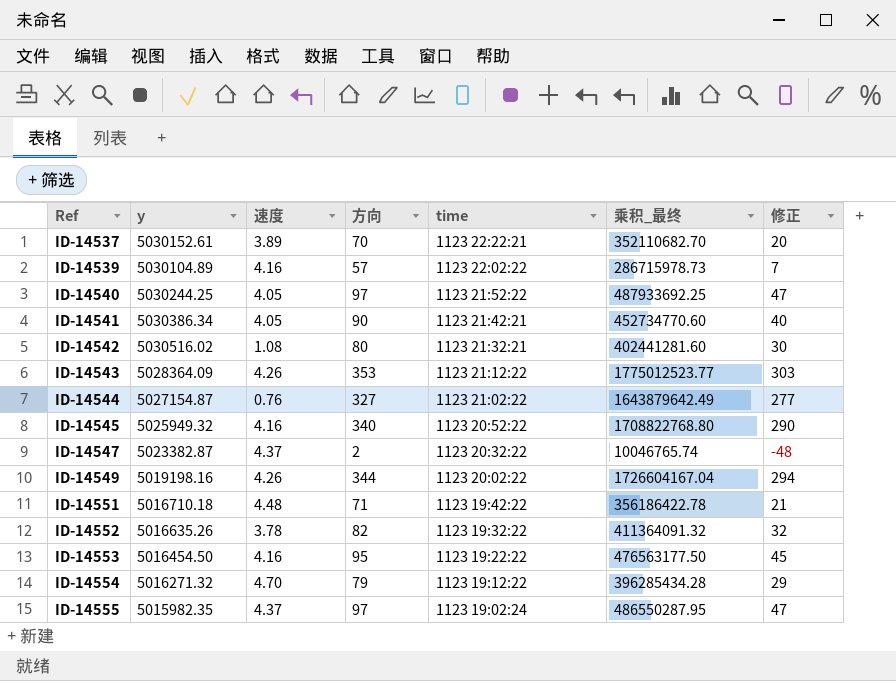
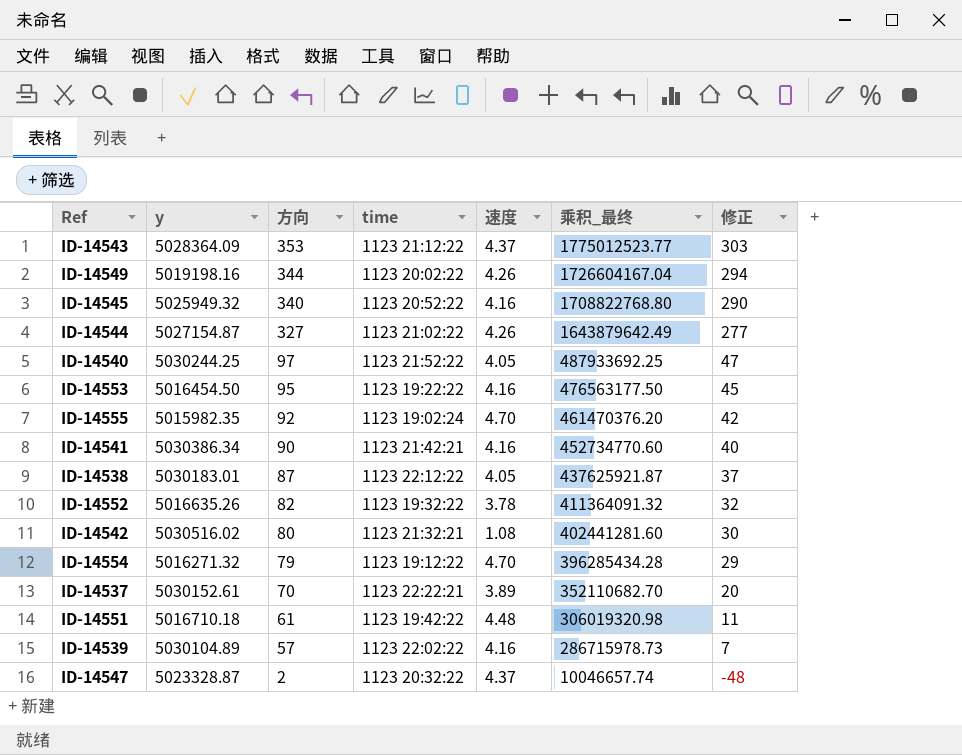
row order: Ref ascending -> 方向 descending
column 速度 | position: 3 -> 5
ID-14543 | 速度: 4.26 -> 4.37
ID-14544 | 速度: 0.76 -> 4.26
ID-14555 | 方向: 97 -> 92
ID-14555 | 速度: 4.37 -> 4.70
ID-14555 | 乘积_最终: 486550287.95 -> 461470376.20
ID-14555 | 修正: 47 -> 42
ID-14541 | 速度: 4.05 -> 4.16
row ID-14538: none -> 5030183.01 | 87 | 1123 22:12:22 | 4.05 | 437625921.87 | 37
ID-14551 | 方向: 71 -> 61
ID-14551 | 乘积_最终: 356186422.78 -> 306019320.98
ID-14551 | 修正: 21 -> 11
ID-14547 | y: 5023382.87 -> 5023328.87
ID-14547 | 乘积_最终: 10046765.74 -> 10046657.74

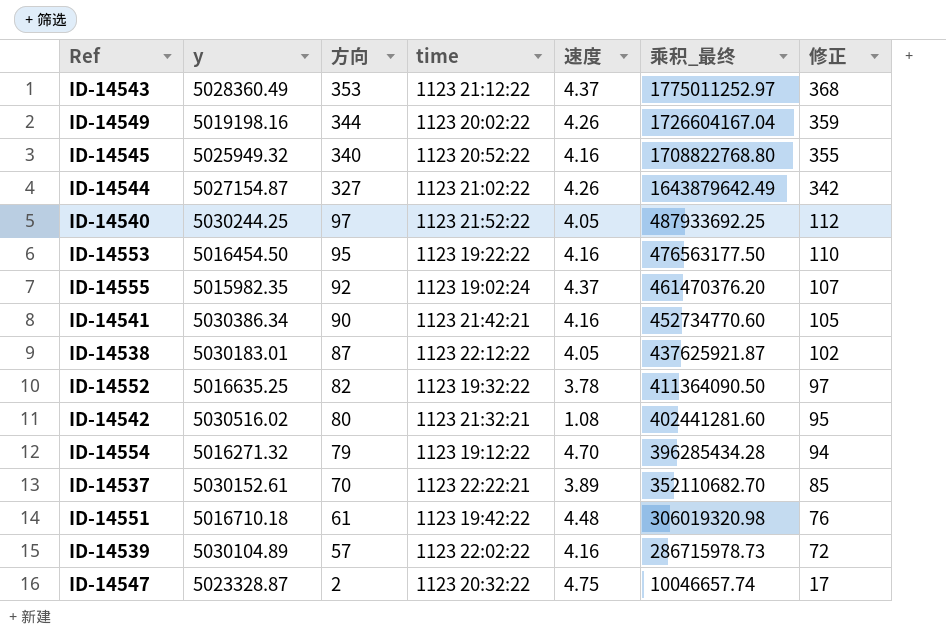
column 修正 | formula: [方向] - 50 -> [方向] + 15
ID-14543 | y: 5028364.09 -> 5028360.49
ID-14543 | 乘积_最终: 1775012523.77 -> 1775011252.97
ID-14555 | 速度: 4.70 -> 4.37
ID-14552 | y: 5016635.26 -> 5016635.25
ID-14552 | 乘积_最终: 411364091.32 -> 411364090.50
ID-14547 | 速度: 4.37 -> 4.75

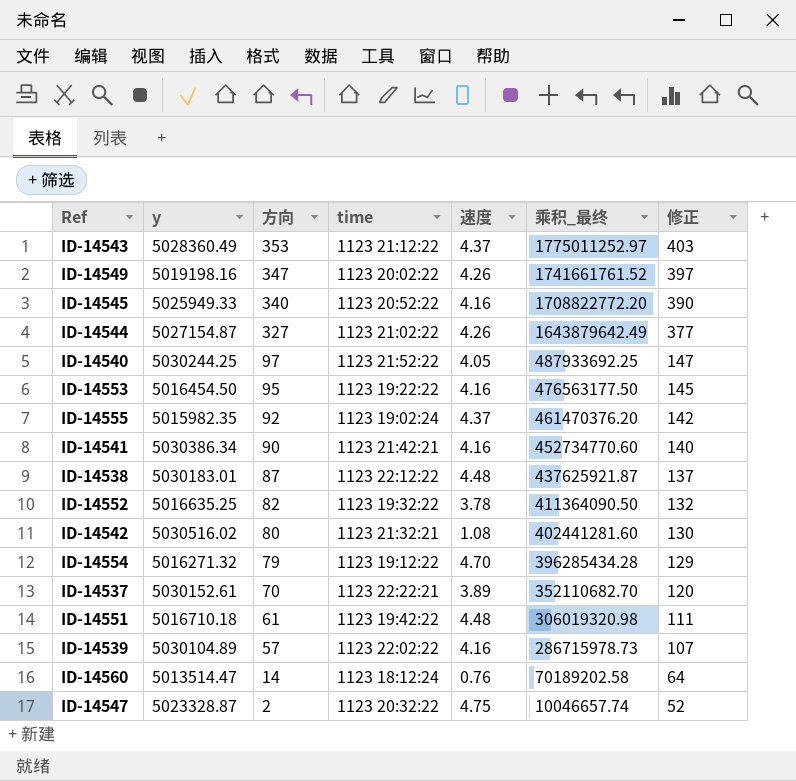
column 修正 | formula: [方向] + 15 -> [方向] + 50
ID-14549 | 方向: 344 -> 347
ID-14549 | 乘积_最终: 1726604167.04 -> 1741661761.52
ID-14545 | y: 5025949.32 -> 5025949.33
ID-14545 | 乘积_最终: 1708822768.80 -> 1708822772.20
ID-14538 | 速度: 4.05 -> 4.48
row ID-14560: none -> 5013514.47 | 14 | 1123 18:12:24 | 0.76 | 70189202.58 | 64

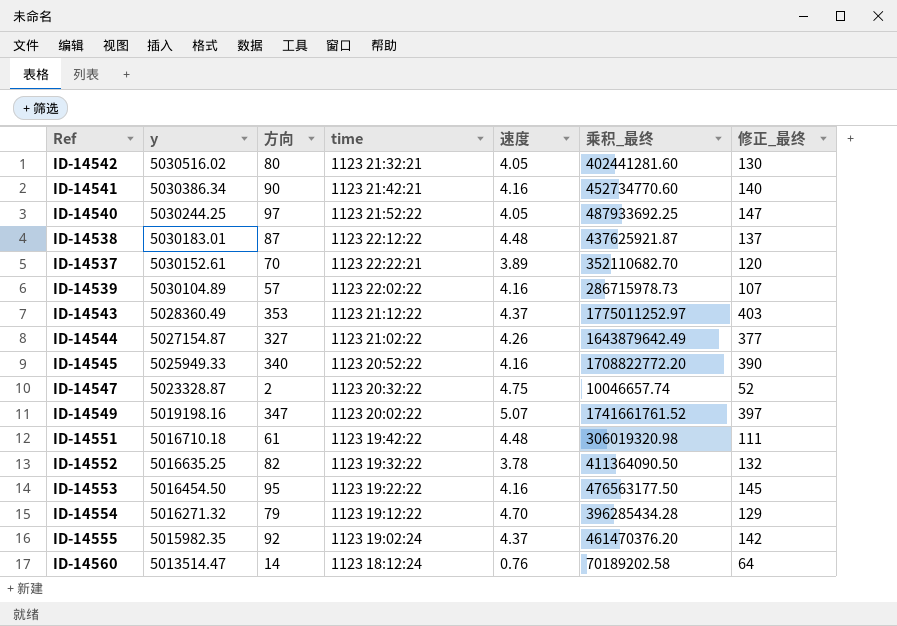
row order: 方向 descending -> y descending
column name: 修正 -> 修正_最终
ID-14542 | 速度: 1.08 -> 4.05
ID-14549 | 速度: 4.26 -> 5.07

